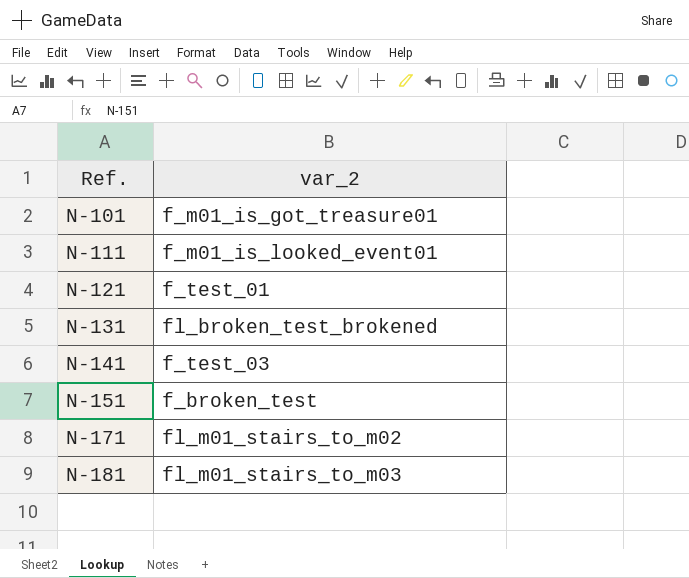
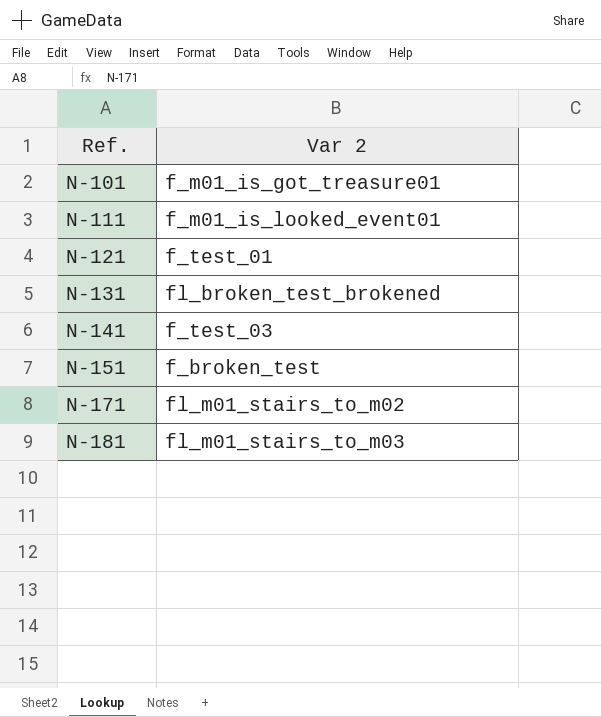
column name: var_2 -> Var 2

